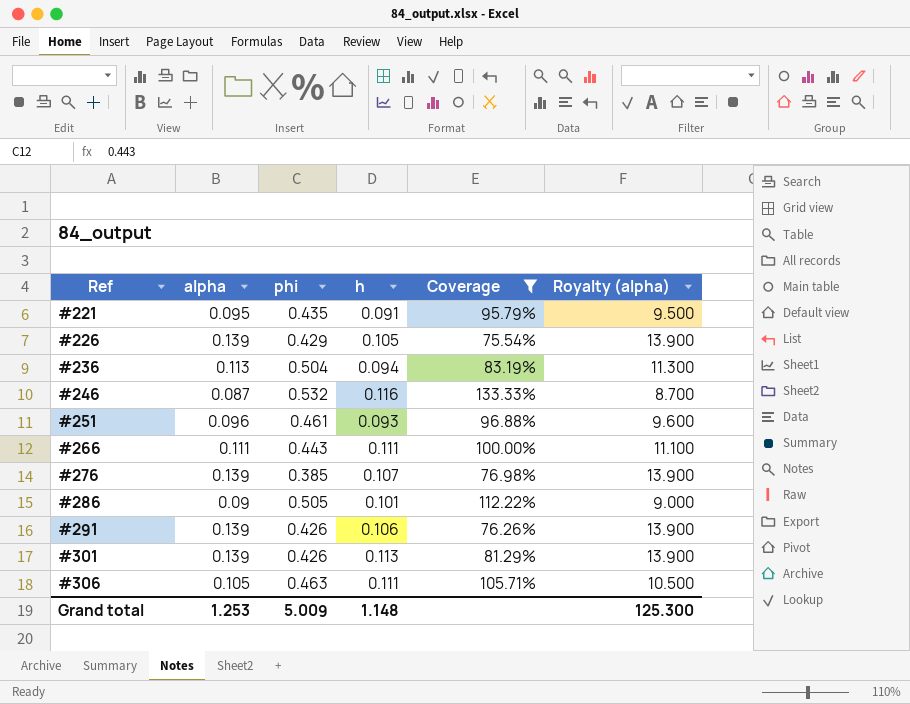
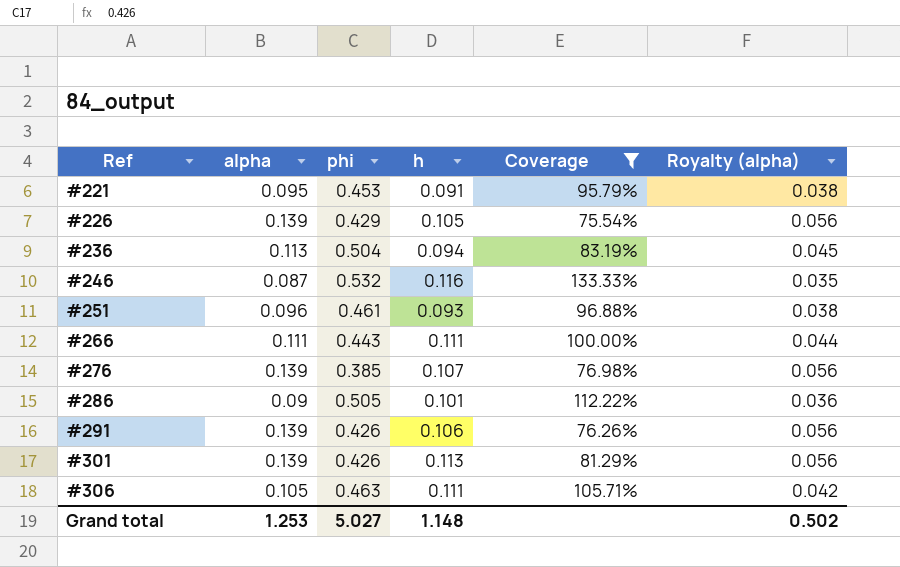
column Royalty (alpha) | formula: [alpha] * 100 -> [alpha] * 0.4
#221 | phi: 0.435 -> 0.453
Grand total | phi: 5.009 -> 5.027
Grand total | Royalty (alpha): 125.300 -> 0.502

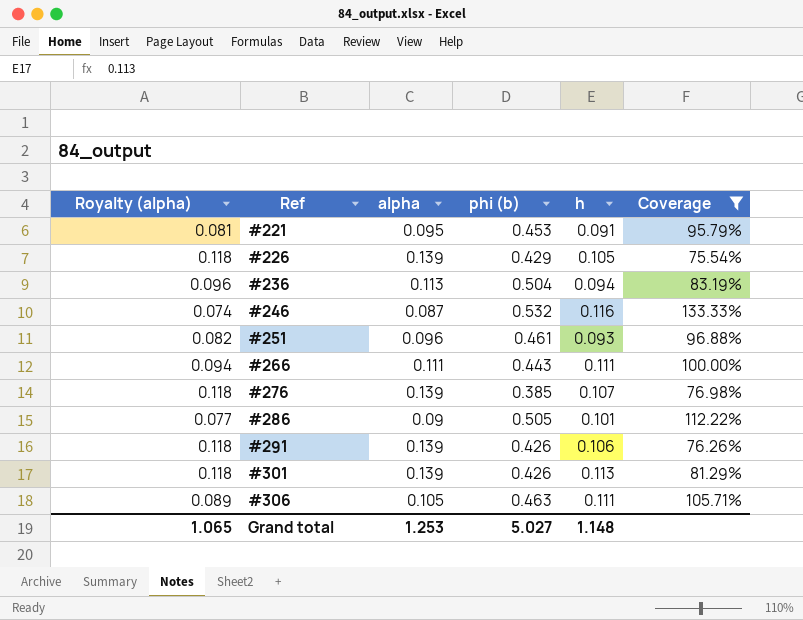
column Royalty (alpha) | formula: [alpha] * 0.4 -> [alpha] * 0.85
column Royalty (alpha) | position: 6 -> 1
column name: phi -> phi (b)
Grand total | Royalty (alpha): 0.502 -> 1.065

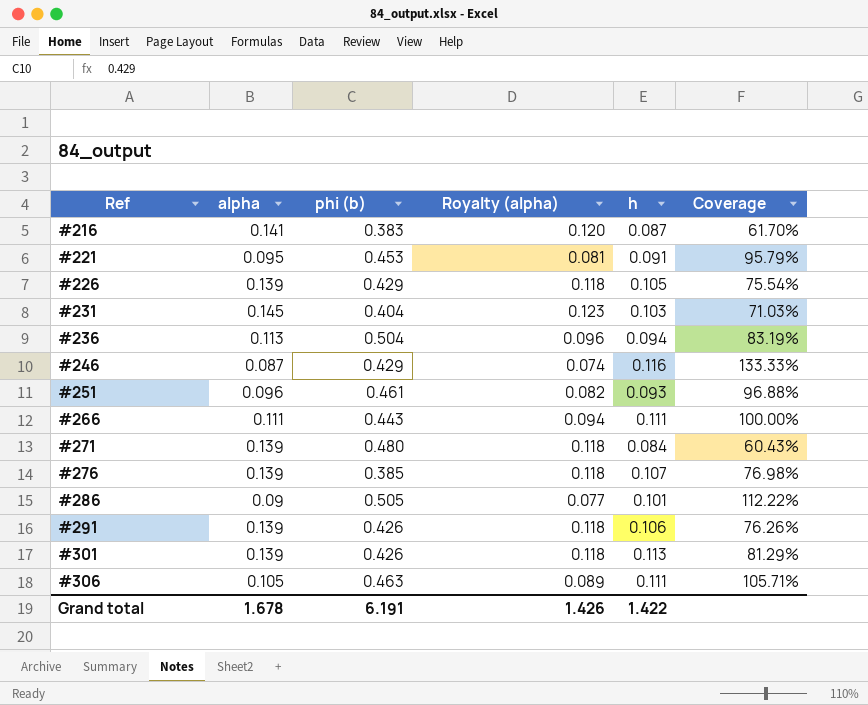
filter: Coverage >= 75.54% -> none
column Royalty (alpha) | position: 1 -> 4
#246 | phi (b): 0.532 -> 0.429
Grand total | alpha: 1.253 -> 1.678
Grand total | phi (b): 5.027 -> 6.191
Grand total | Royalty (alpha): 1.065 -> 1.426
Grand total | h: 1.148 -> 1.422

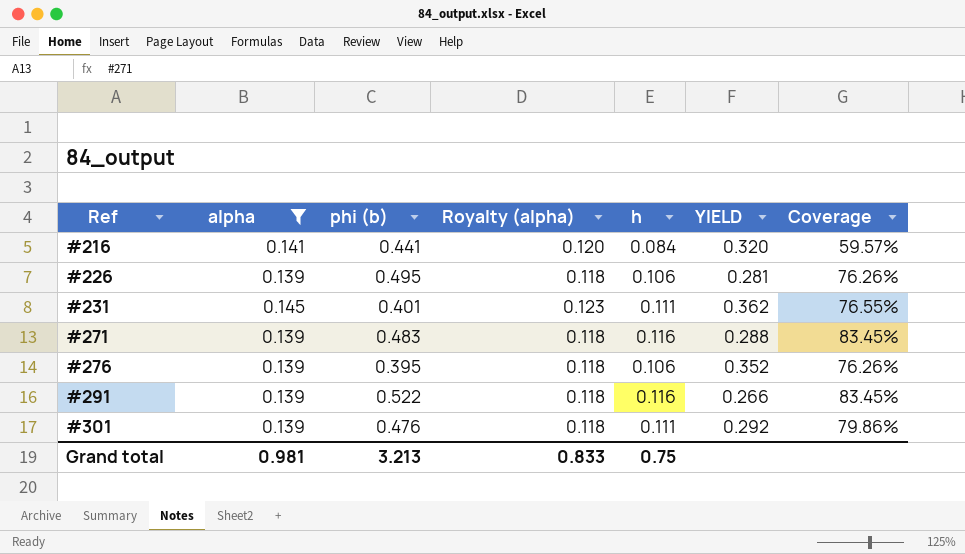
filter: none -> alpha >= 0.139
column YIELD | formula: none -> [alpha] / [phi (b)]
#216 | phi (b): 0.383 -> 0.441
#216 | h: 0.087 -> 0.084
#216 | Coverage: 61.70% -> 59.57%
#226 | phi (b): 0.429 -> 0.495
#226 | h: 0.105 -> 0.106
#226 | Coverage: 75.54% -> 76.26%
#231 | phi (b): 0.404 -> 0.401
#231 | h: 0.103 -> 0.111
#231 | Coverage: 71.03% -> 76.55%
#271 | phi (b): 0.480 -> 0.483
#271 | h: 0.084 -> 0.116
#271 | Coverage: 60.43% -> 83.45%
#276 | phi (b): 0.385 -> 0.395
#276 | h: 0.107 -> 0.106
#276 | Coverage: 76.98% -> 76.26%
#291 | phi (b): 0.426 -> 0.522
#291 | h: 0.106 -> 0.116
#291 | Coverage: 76.26% -> 83.45%
#301 | phi (b): 0.426 -> 0.476
#301 | h: 0.113 -> 0.111
#301 | Coverage: 81.29% -> 79.86%
Grand total | alpha: 1.678 -> 0.981
Grand total | phi (b): 6.191 -> 3.213
Grand total | Royalty (alpha): 1.426 -> 0.833
Grand total | h: 1.422 -> 0.75

